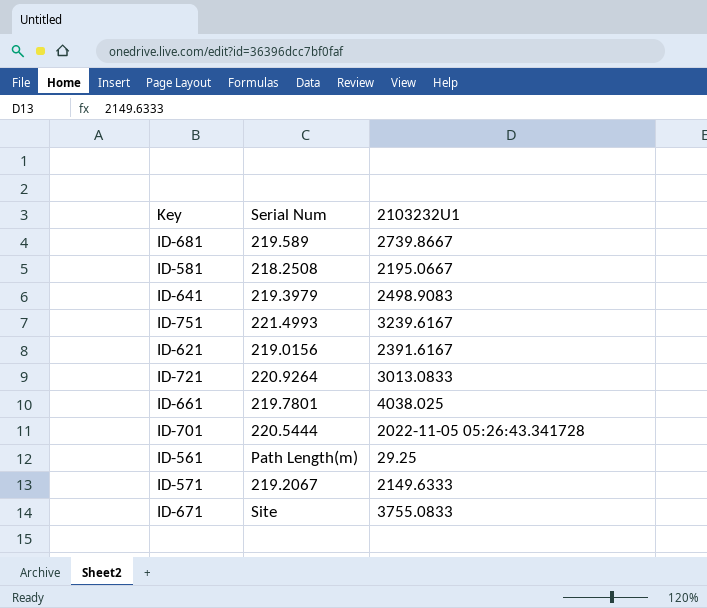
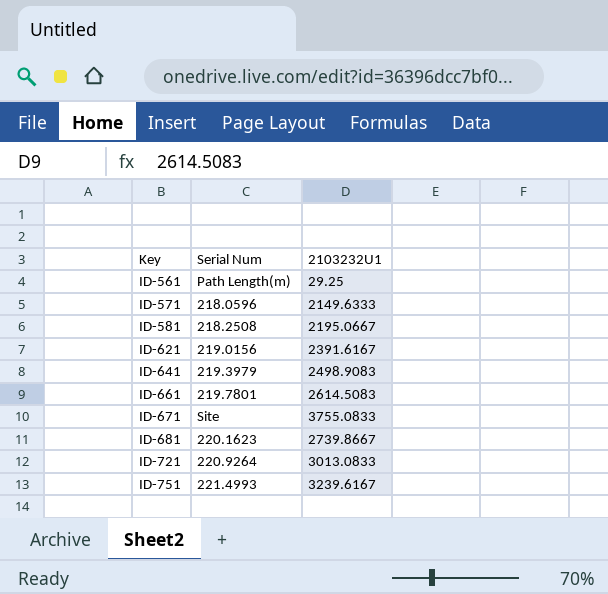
row order: none -> Key ascending
row ID-701: 220.5444 | 2022-11-05 05:26:43.341728 -> none
ID-571 | Serial Num: 219.2067 -> 218.0596
ID-661 | 2103232U1: 4038.025 -> 2614.5083
ID-681 | Serial Num: 219.589 -> 220.1623

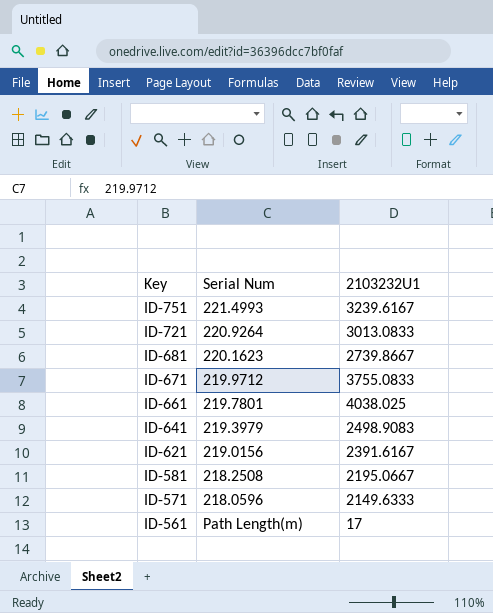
row order: Key ascending -> Key descending
ID-671 | Serial Num: Site -> 219.9712
ID-661 | 2103232U1: 2614.5083 -> 4038.025
ID-561 | 2103232U1: 29.25 -> 17

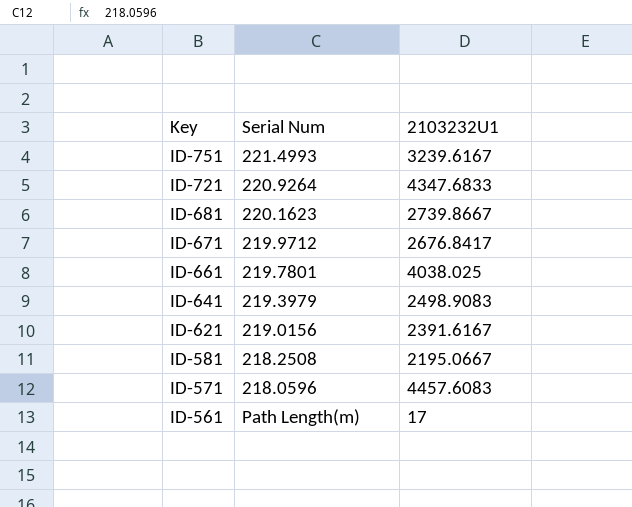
ID-721 | 2103232U1: 3013.0833 -> 4347.6833
ID-671 | 2103232U1: 3755.0833 -> 2676.8417
ID-571 | 2103232U1: 2149.6333 -> 4457.6083

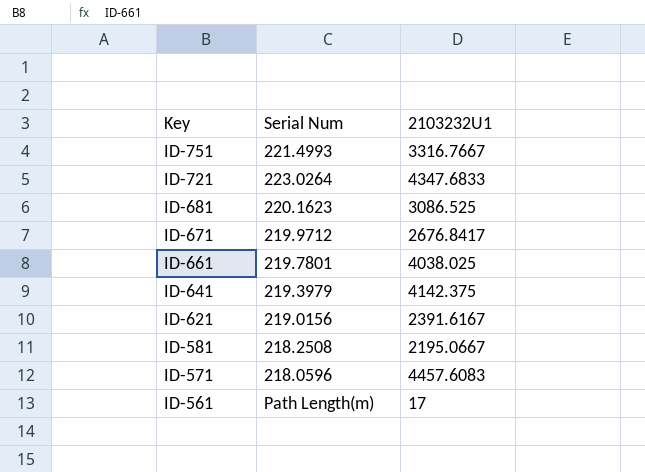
ID-751 | 2103232U1: 3239.6167 -> 3316.7667
ID-721 | Serial Num: 220.9264 -> 223.0264
ID-681 | 2103232U1: 2739.8667 -> 3086.525
ID-641 | 2103232U1: 2498.9083 -> 4142.375

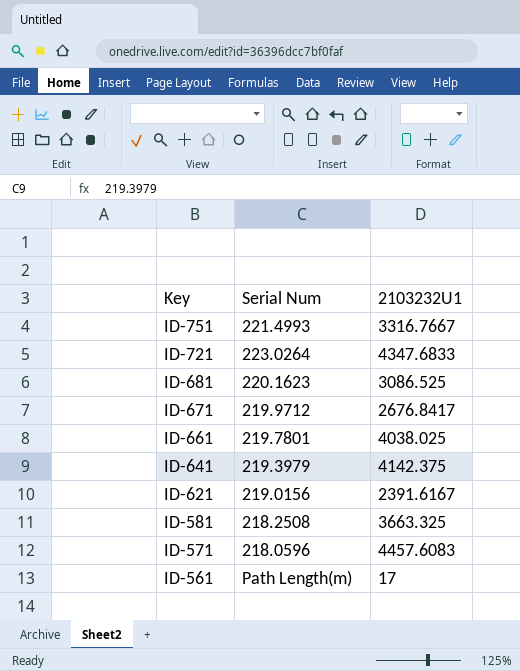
ID-581 | 2103232U1: 2195.0667 -> 3663.325

